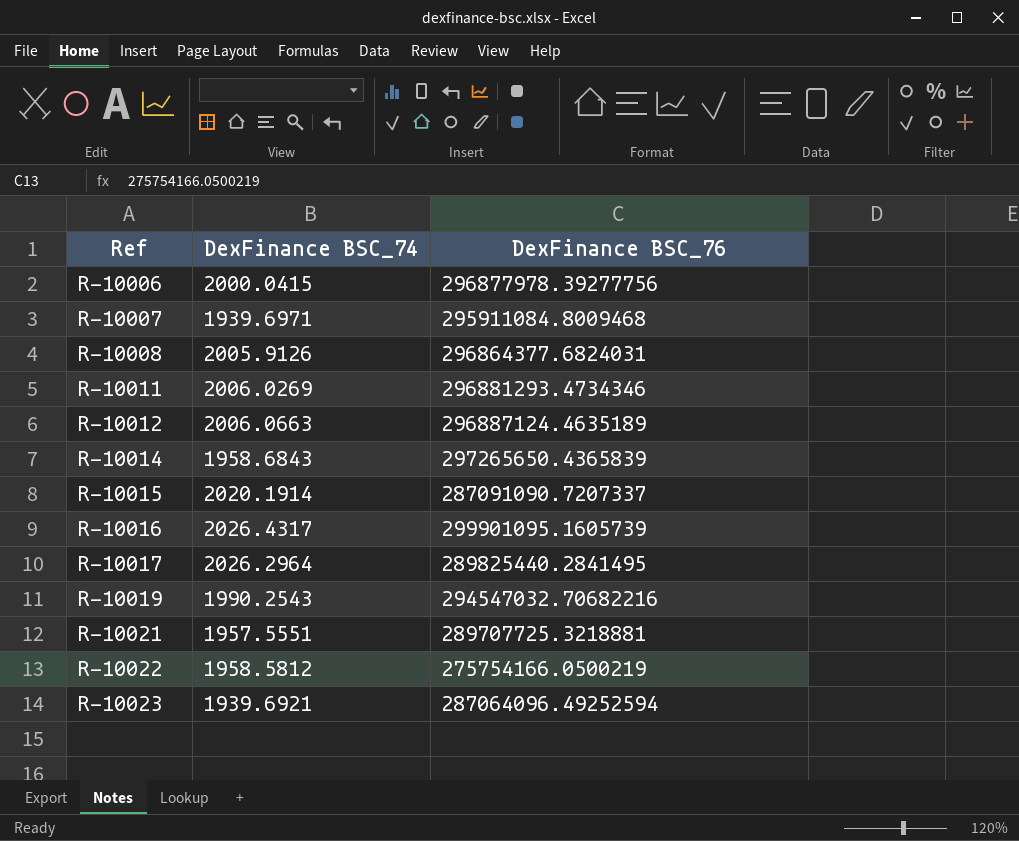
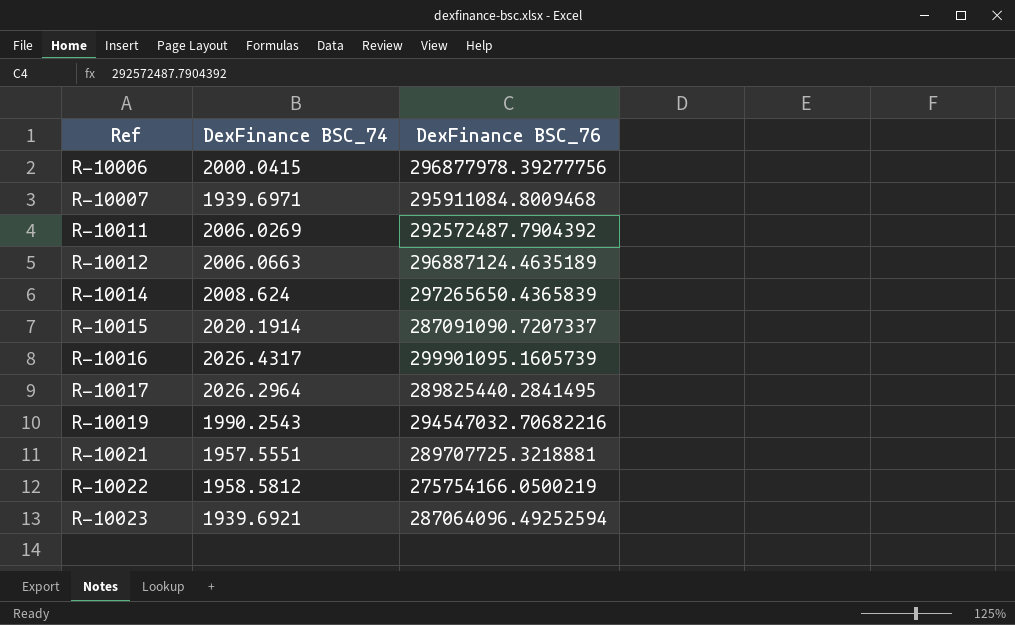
row R-10008: 2005.9126 | 296864377.6824031 -> none
R-10011 | DexFinance BSC_76: 296881293.4734346 -> 292572487.7904392
R-10014 | DexFinance BSC_74: 1958.6843 -> 2008.624

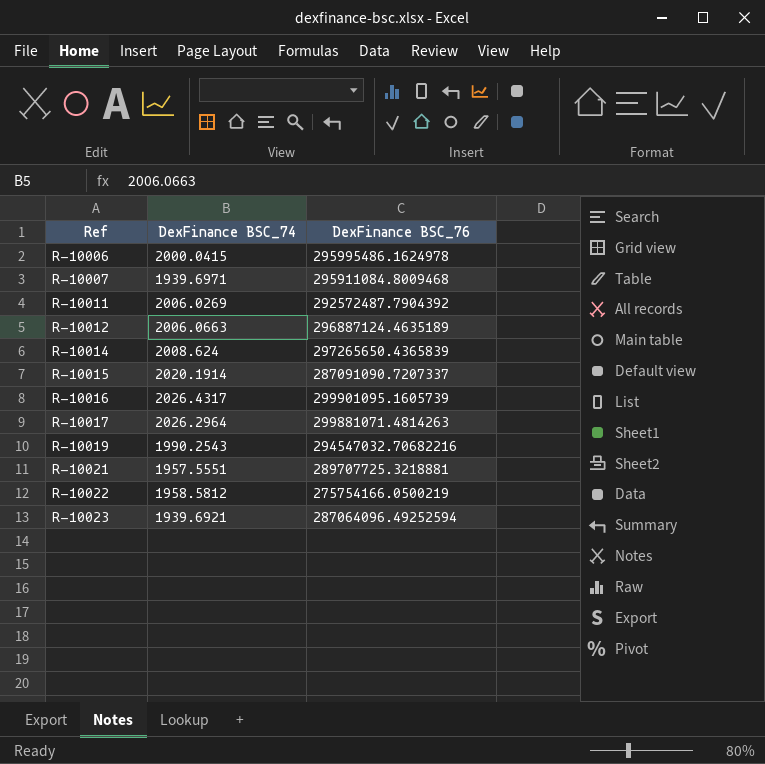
R-10006 | DexFinance BSC_76: 296877978.39277756 -> 295995486.1624978
R-10017 | DexFinance BSC_76: 289825440.2841495 -> 299881071.4814263

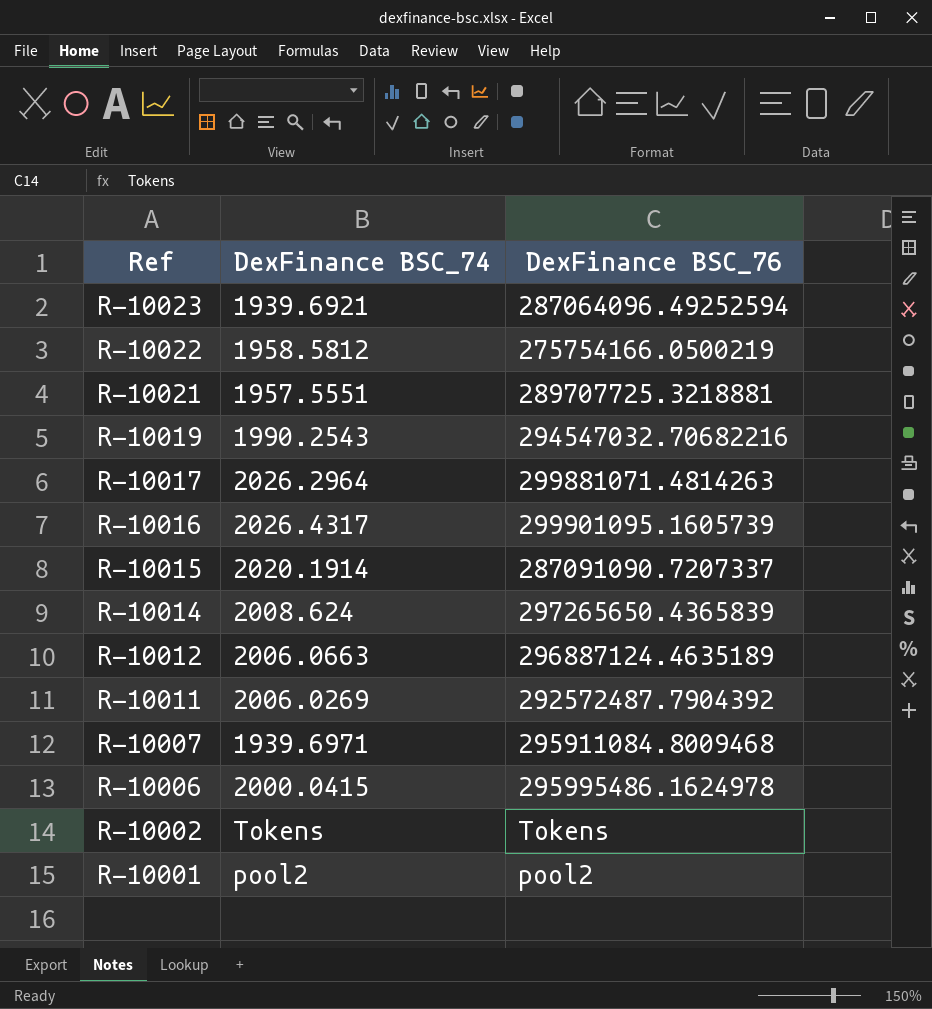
row order: Ref ascending -> Ref descending
row R-10002: none -> Tokens | Tokens
row R-10001: none -> pool2 | pool2

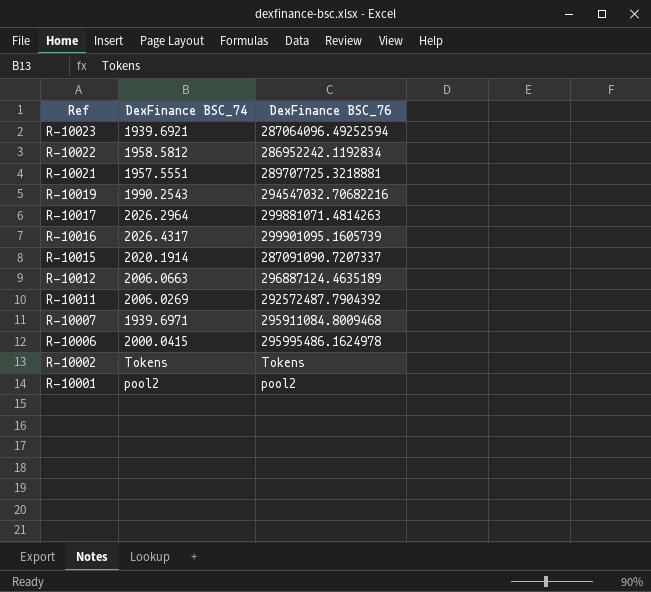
row R-10014: 2008.624 | 297265650.4365839 -> none
R-10022 | DexFinance BSC_76: 275754166.0500219 -> 286952242.1192834

